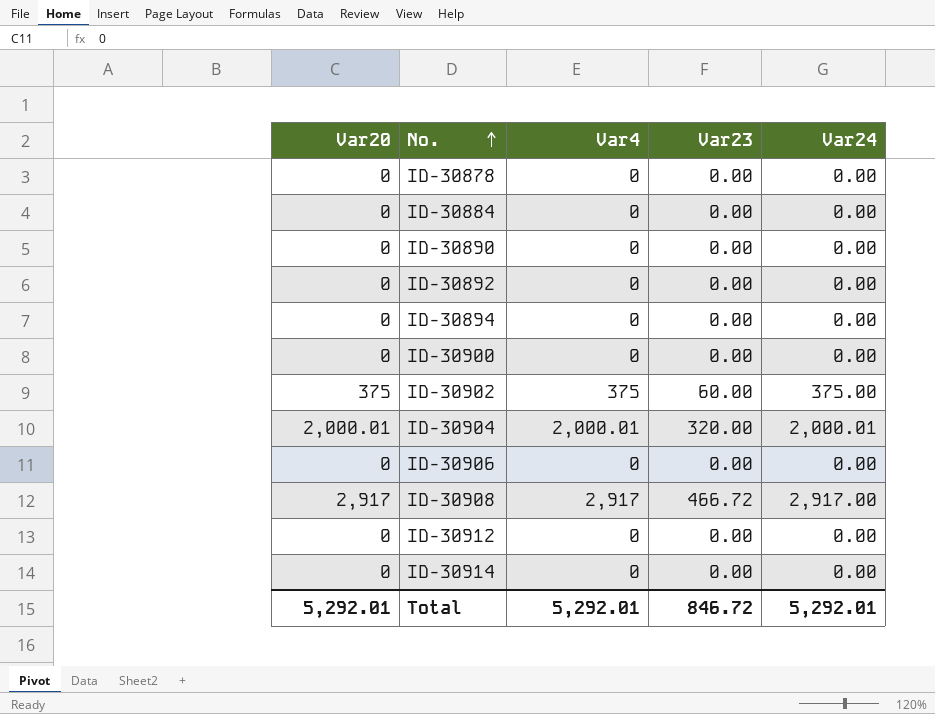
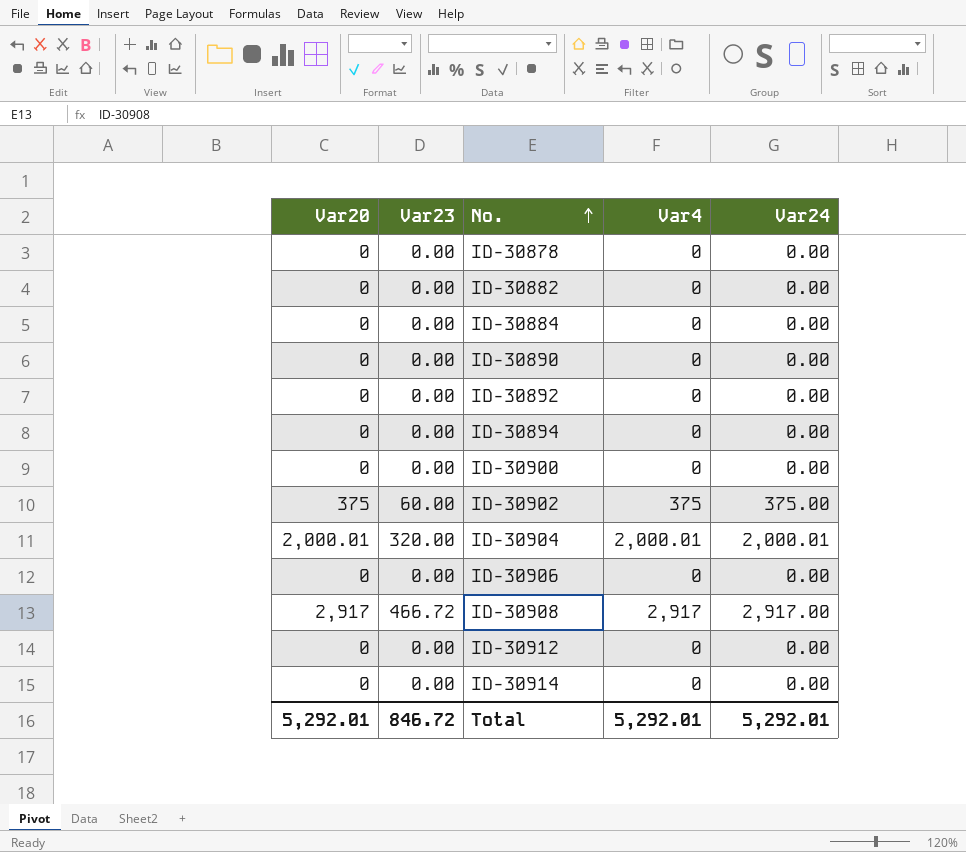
column Var23 | position: 4 -> 2
row ID-30882: none -> 0 | 0.00 | 0 | 0.00

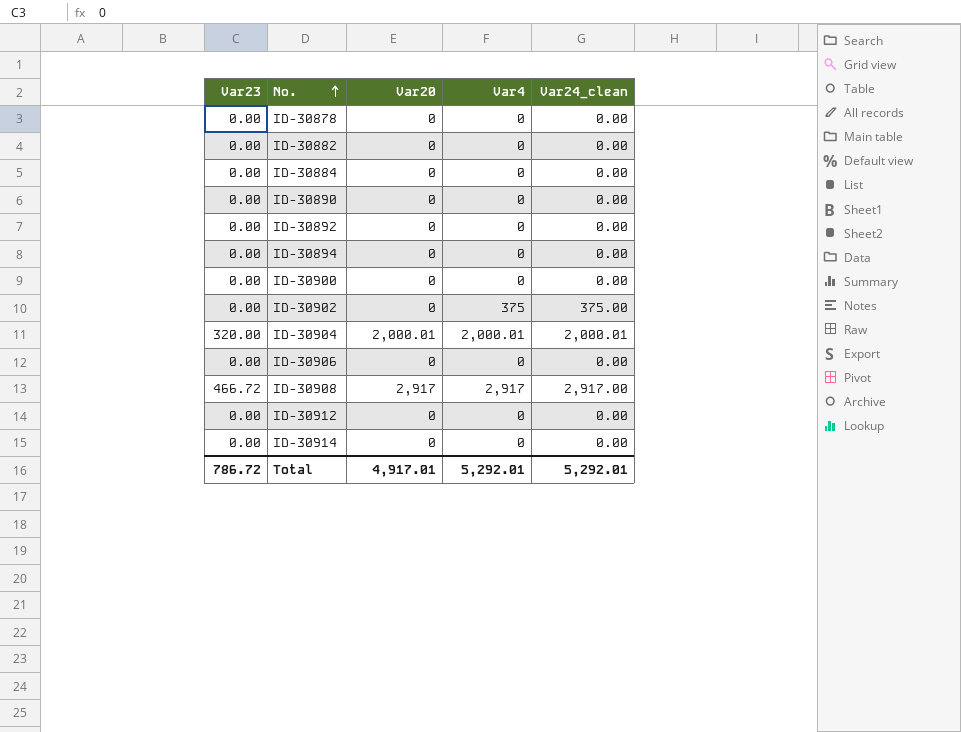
column Var20 | position: 1 -> 3
column name: Var24 -> Var24_clean
ID-30902 | Var23: 60.00 -> 0.00
ID-30902 | Var20: 375 -> 0
Total | Var23: 846.72 -> 786.72
Total | Var20: 5,292.01 -> 4,917.01

